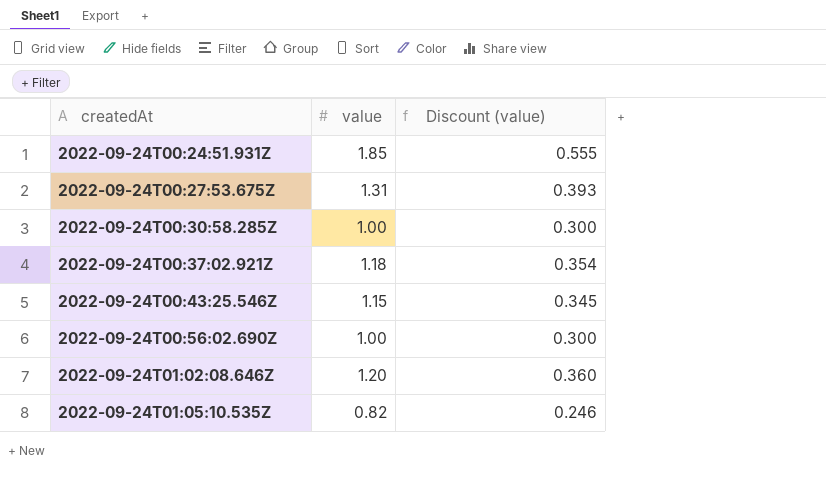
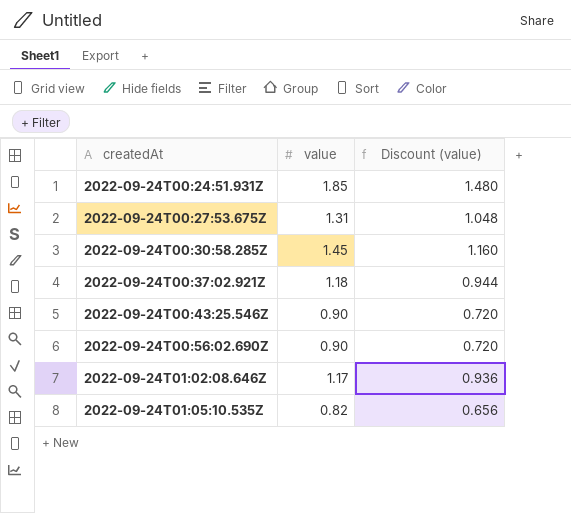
column Discount (value) | formula: [value] * 0.3 -> [value] * 0.8
2022-09-24T00:30:58.285Z | value: 1.00 -> 1.45
2022-09-24T00:43:25.546Z | value: 1.15 -> 0.90
2022-09-24T00:56:02.690Z | value: 1.00 -> 0.90
2022-09-24T01:02:08.646Z | value: 1.20 -> 1.17

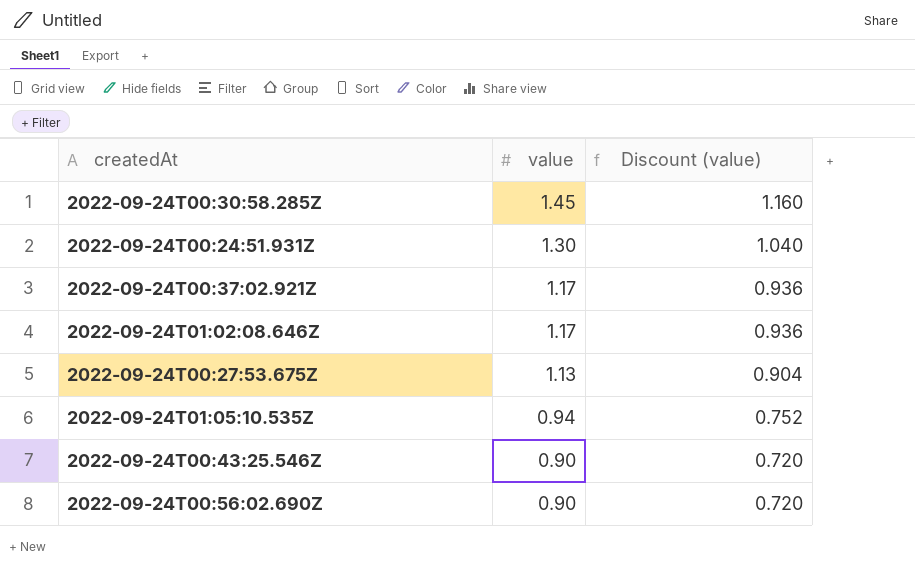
row order: createdAt ascending -> value descending
2022-09-24T00:24:51.931Z | value: 1.85 -> 1.30
2022-09-24T00:24:51.931Z | Discount (value): 1.480 -> 1.040
2022-09-24T00:37:02.921Z | value: 1.18 -> 1.17
2022-09-24T00:37:02.921Z | Discount (value): 0.944 -> 0.936
2022-09-24T00:27:53.675Z | value: 1.31 -> 1.13
2022-09-24T00:27:53.675Z | Discount (value): 1.048 -> 0.904
2022-09-24T01:05:10.535Z | value: 0.82 -> 0.94
2022-09-24T01:05:10.535Z | Discount (value): 0.656 -> 0.752

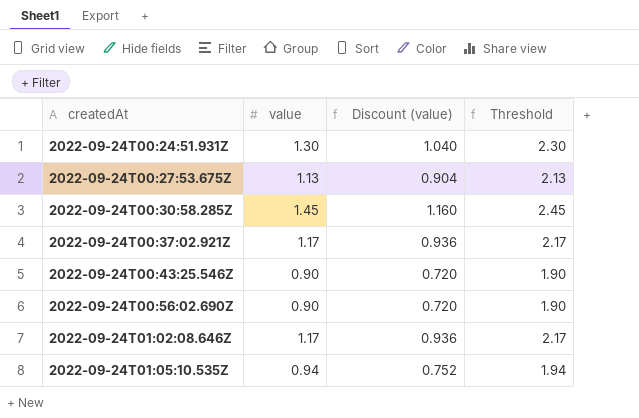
row order: value descending -> createdAt ascending
column Threshold | formula: none -> [value] + 1

